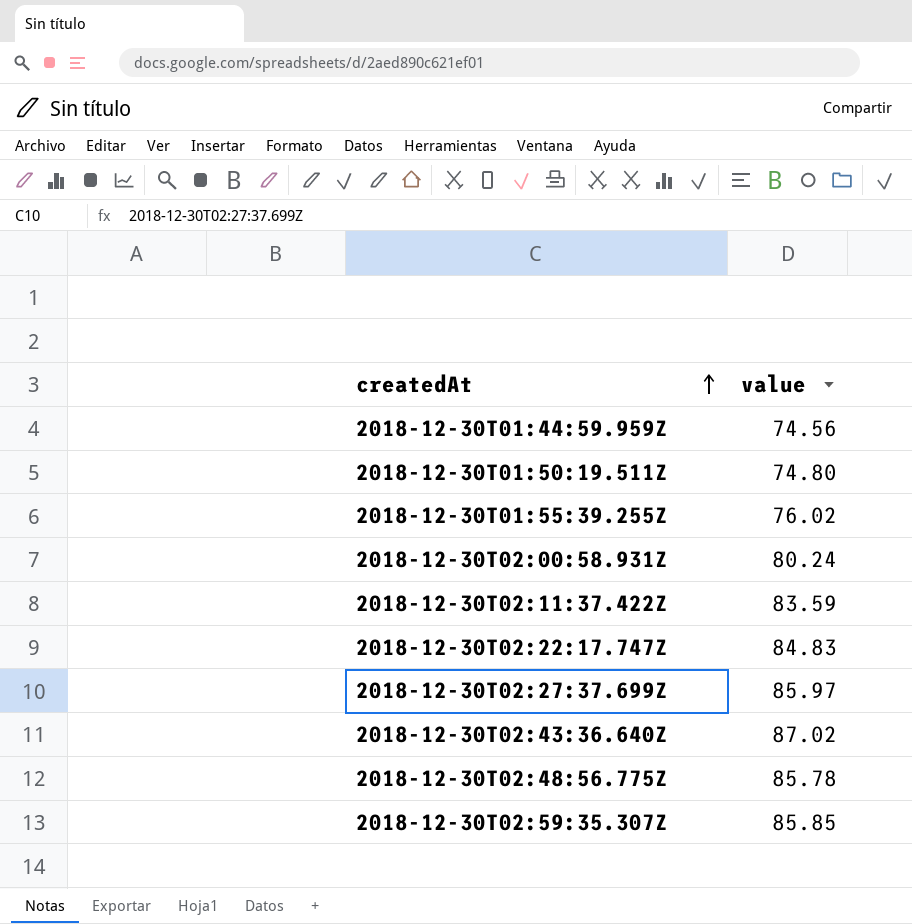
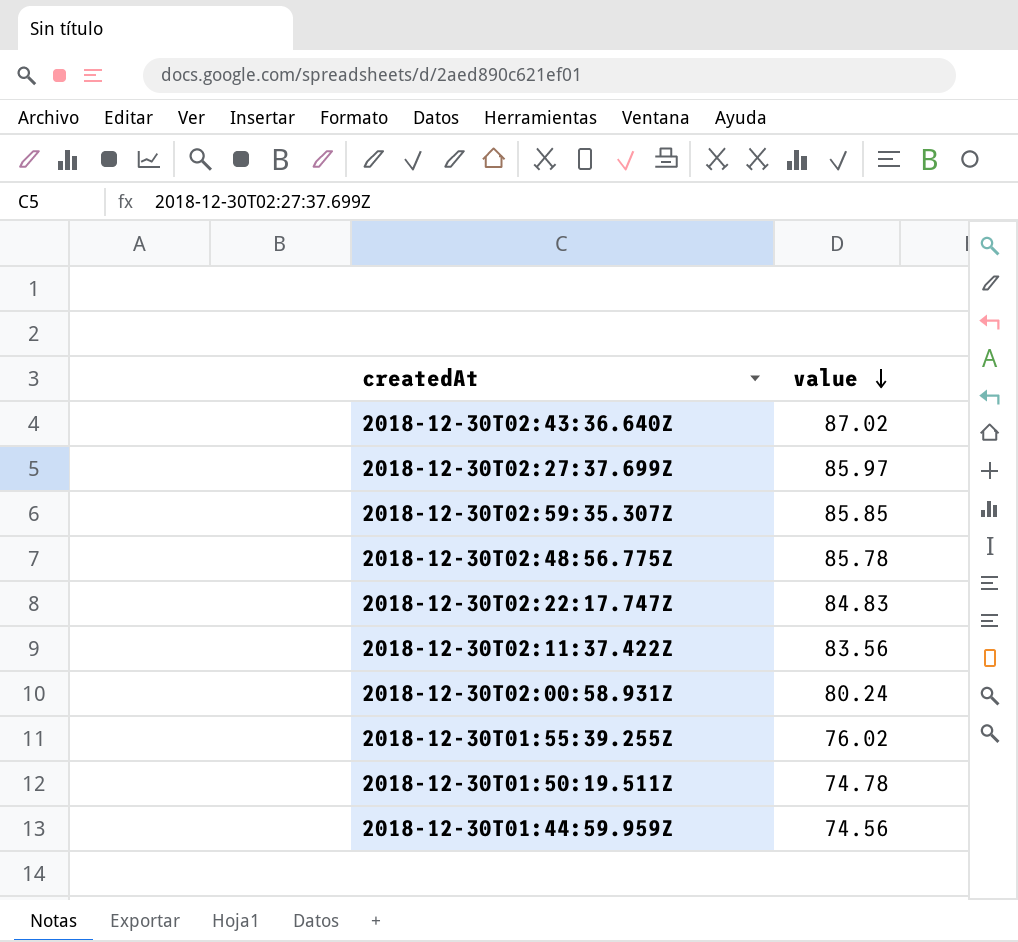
row order: createdAt ascending -> value descending
2018-12-30T02:11:37.422Z | value: 83.59 -> 83.56
2018-12-30T01:50:19.511Z | value: 74.80 -> 74.78

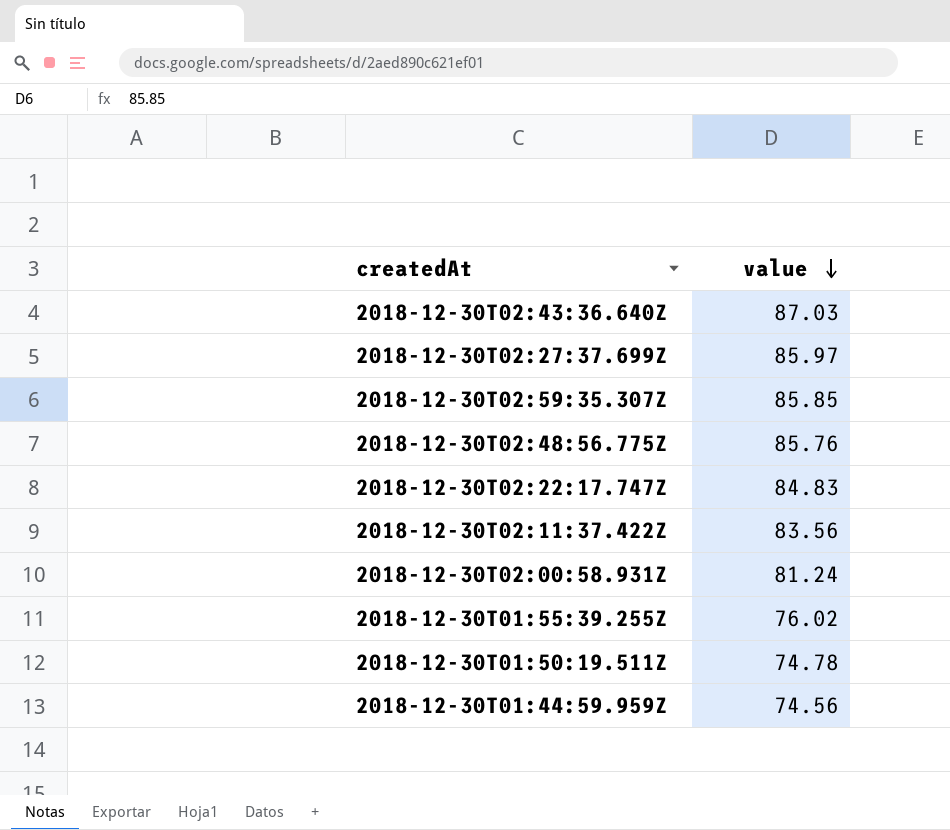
2018-12-30T02:43:36.640Z | value: 87.02 -> 87.03
2018-12-30T02:48:56.775Z | value: 85.78 -> 85.76
2018-12-30T02:00:58.931Z | value: 80.24 -> 81.24

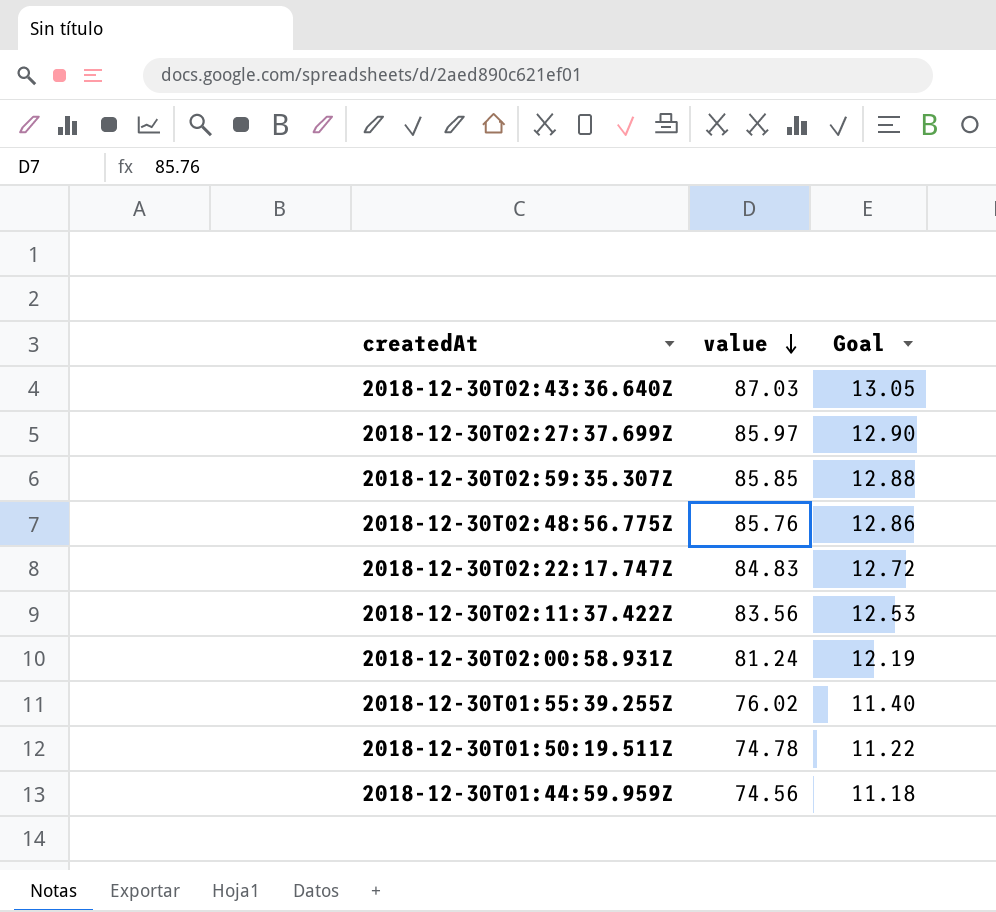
column Goal | formula: none -> [value] * 0.15

